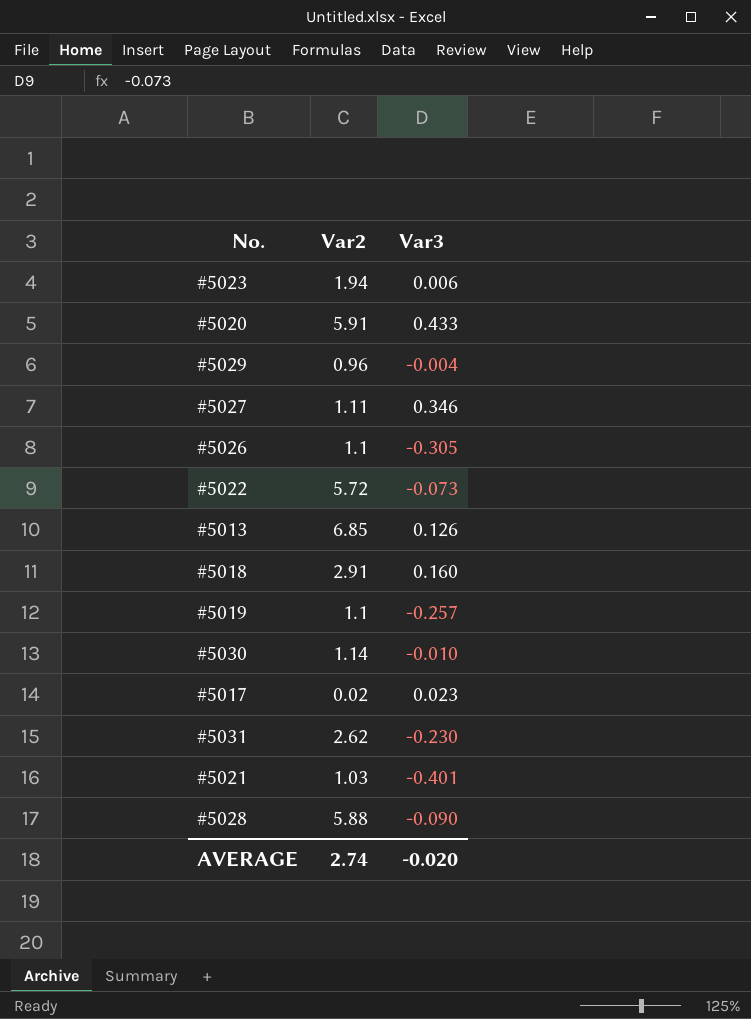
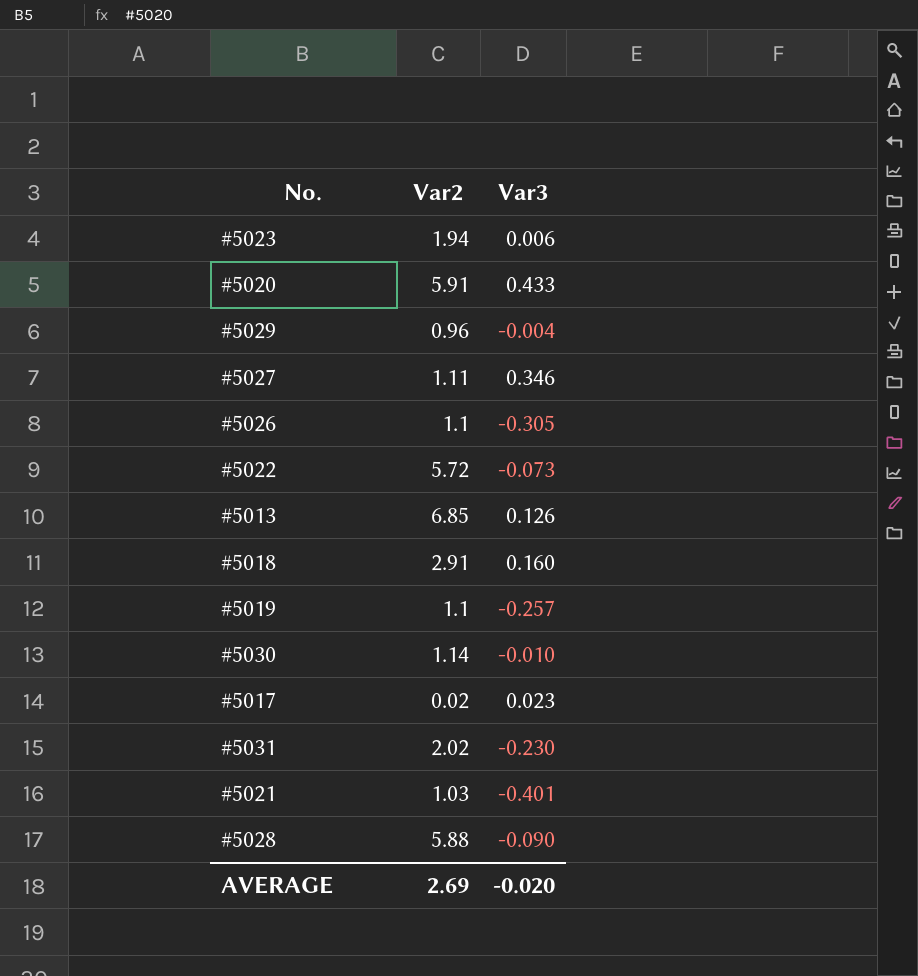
#5031 | Var2: 2.62 -> 2.02
AVERAGE | Var2: 2.74 -> 2.69

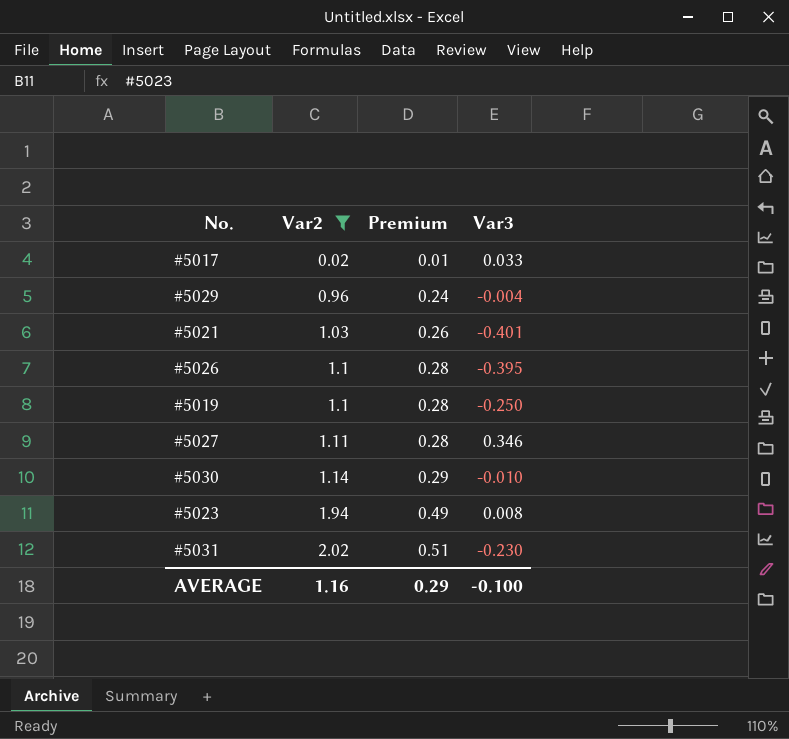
filter: none -> Var2 <= 2.02
row order: none -> Var2 ascending
column Premium | formula: none -> [Var2] * 0.25
#5017 | Var3: 0.023 -> 0.033
#5026 | Var3: -0.305 -> -0.395
#5019 | Var3: -0.257 -> -0.250
#5023 | Var3: 0.006 -> 0.008
AVERAGE | Var2: 2.69 -> 1.16
AVERAGE | Var3: -0.020 -> -0.100

